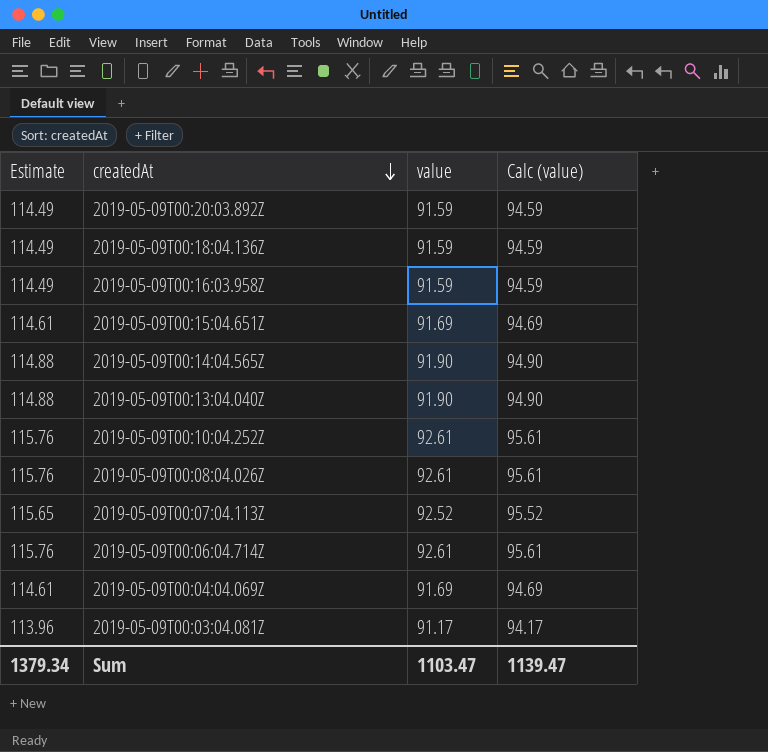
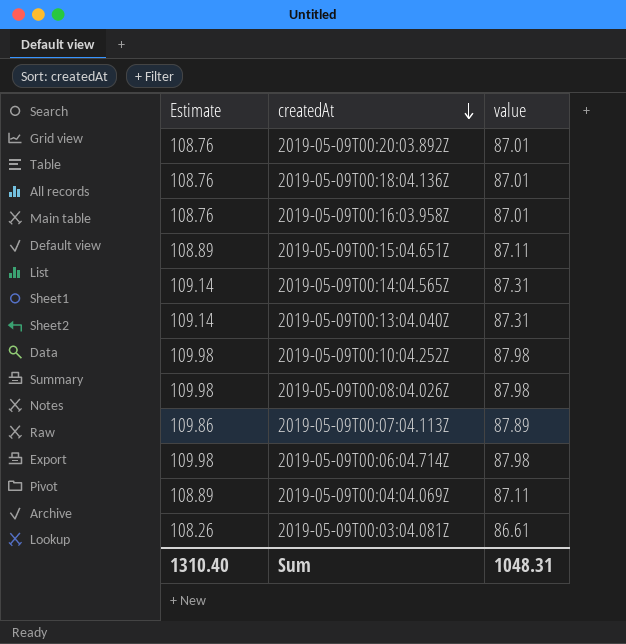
column Calc (value) | formula: [value] + 3 -> none
2019-05-09T00:20:03.892Z | Estimate: 114.49 -> 108.76
2019-05-09T00:20:03.892Z | value: 91.59 -> 87.01
2019-05-09T00:18:04.136Z | Estimate: 114.49 -> 108.76
2019-05-09T00:18:04.136Z | value: 91.59 -> 87.01
2019-05-09T00:16:03.958Z | Estimate: 114.49 -> 108.76
2019-05-09T00:16:03.958Z | value: 91.59 -> 87.01
2019-05-09T00:15:04.651Z | Estimate: 114.61 -> 108.89
2019-05-09T00:15:04.651Z | value: 91.69 -> 87.11
2019-05-09T00:14:04.565Z | Estimate: 114.88 -> 109.14
2019-05-09T00:14:04.565Z | value: 91.90 -> 87.31
2019-05-09T00:13:04.040Z | Estimate: 114.88 -> 109.14
2019-05-09T00:13:04.040Z | value: 91.90 -> 87.31
2019-05-09T00:10:04.252Z | Estimate: 115.76 -> 109.98
2019-05-09T00:10:04.252Z | value: 92.61 -> 87.98
2019-05-09T00:08:04.026Z | Estimate: 115.76 -> 109.98
2019-05-09T00:08:04.026Z | value: 92.61 -> 87.98
2019-05-09T00:07:04.113Z | Estimate: 115.65 -> 109.86
2019-05-09T00:07:04.113Z | value: 92.52 -> 87.89
2019-05-09T00:06:04.714Z | Estimate: 115.76 -> 109.98
2019-05-09T00:06:04.714Z | value: 92.61 -> 87.98
2019-05-09T00:04:04.069Z | Estimate: 114.61 -> 108.89
2019-05-09T00:04:04.069Z | value: 91.69 -> 87.11
2019-05-09T00:03:04.081Z | Estimate: 113.96 -> 108.26
2019-05-09T00:03:04.081Z | value: 91.17 -> 86.61
Sum | Estimate: 1379.34 -> 1310.40
Sum | value: 1103.47 -> 1048.31

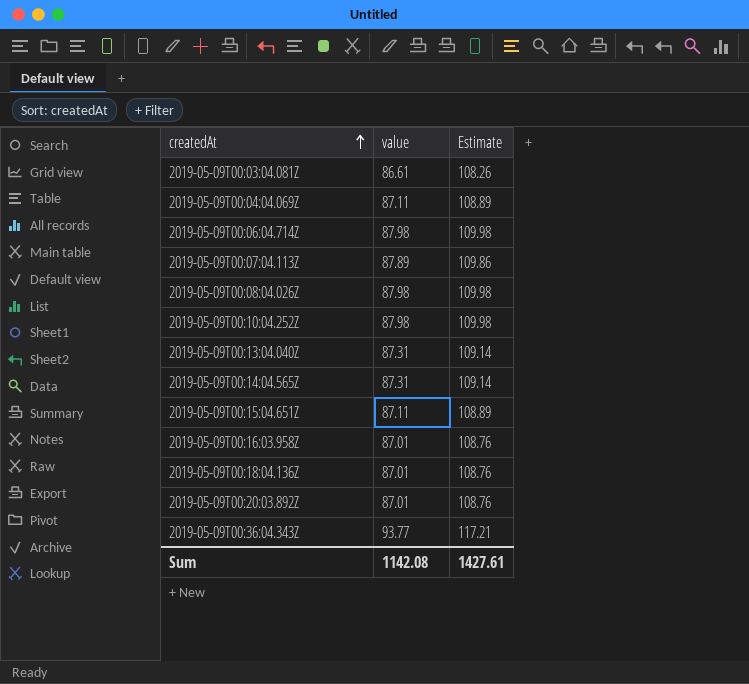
row order: createdAt descending -> createdAt ascending
column Estimate | position: 1 -> 3
row 2019-05-09T00:36:04.343Z: none -> 93.77 | 117.21
Sum | value: 1048.31 -> 1142.08
Sum | Estimate: 1310.40 -> 1427.61

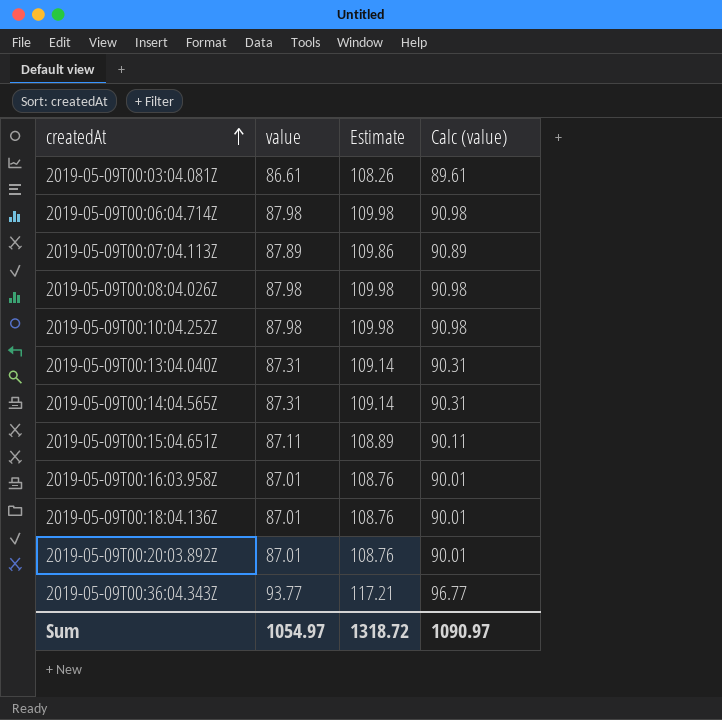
column Calc (value) | formula: none -> [value] + 3
row 2019-05-09T00:04:04.069Z: 87.11 | 108.89 -> none
Sum | value: 1142.08 -> 1054.97
Sum | Estimate: 1427.61 -> 1318.72

